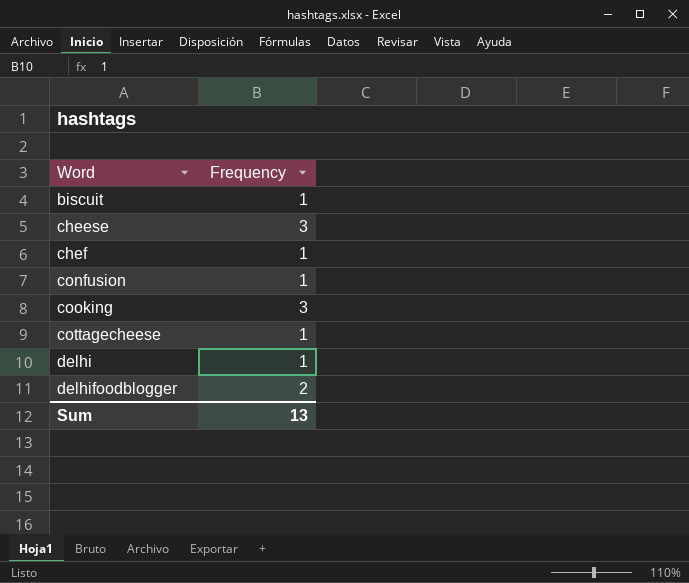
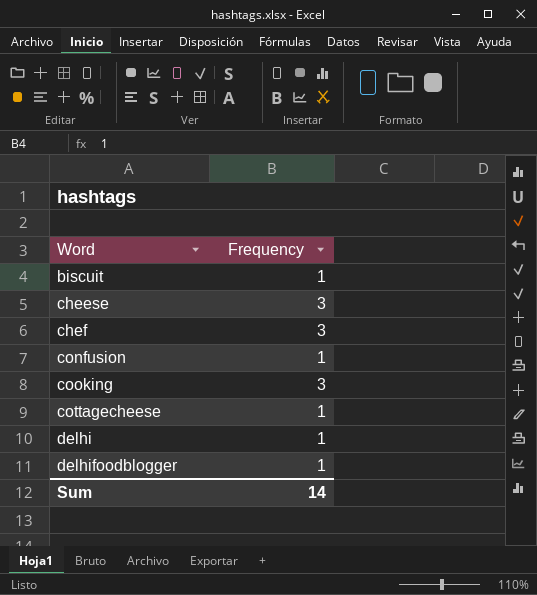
chef | Frequency: 1 -> 3
delhifoodblogger | Frequency: 2 -> 1
Sum | Frequency: 13 -> 14

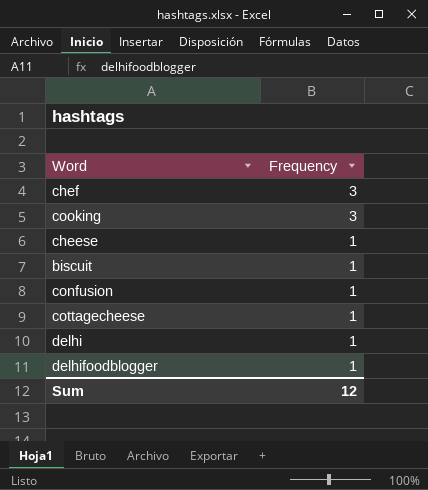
row order: Word ascending -> Frequency descending
cheese | Frequency: 3 -> 1
Sum | Frequency: 14 -> 12

